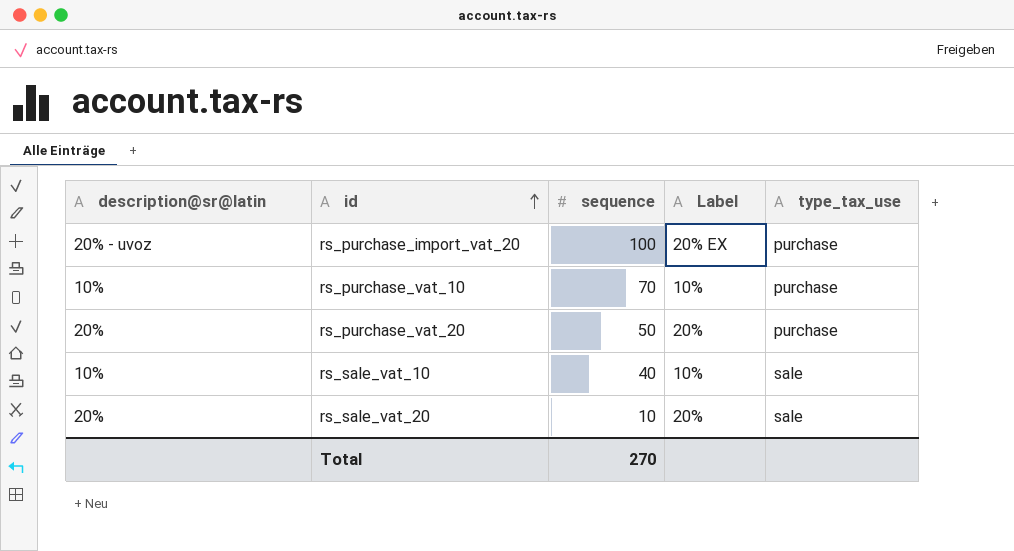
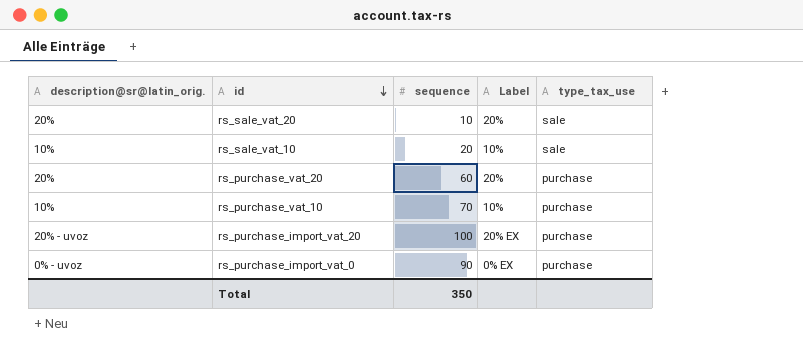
row order: id ascending -> id descending
column name: description@sr@latin -> description@sr@latin_orig.
rs_sale_vat_10 | sequence: 40 -> 20
rs_purchase_vat_20 | sequence: 50 -> 60
row rs_purchase_import_vat_0: none -> 0% - uvoz | 90 | 0% EX | purchase
Total | sequence: 270 -> 350

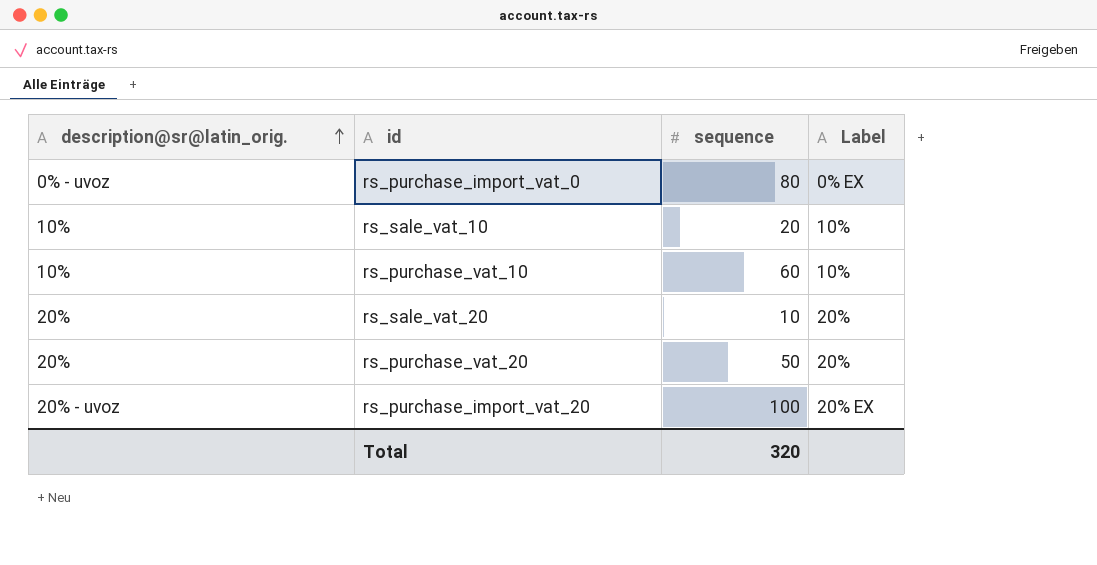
row order: id descending -> description@sr@latin_orig. ascending
column type_tax_use | position: 5 -> none
rs_purchase_import_vat_0 | sequence: 90 -> 80
rs_purchase_vat_10 | sequence: 70 -> 60
rs_purchase_vat_20 | sequence: 60 -> 50
Total | sequence: 350 -> 320

